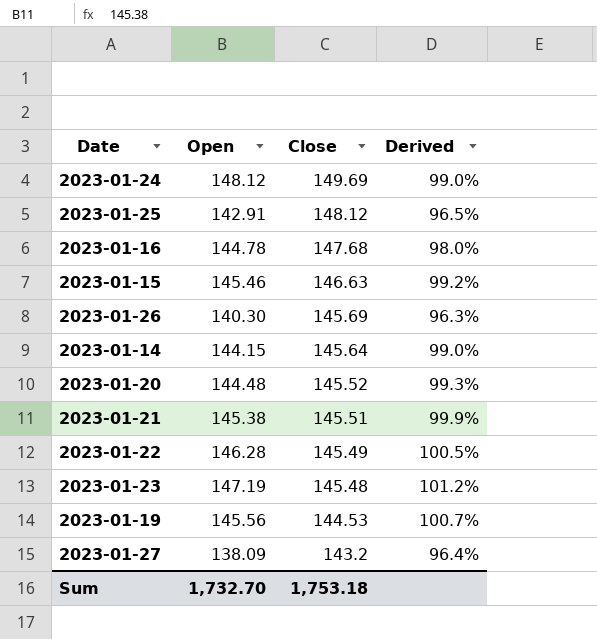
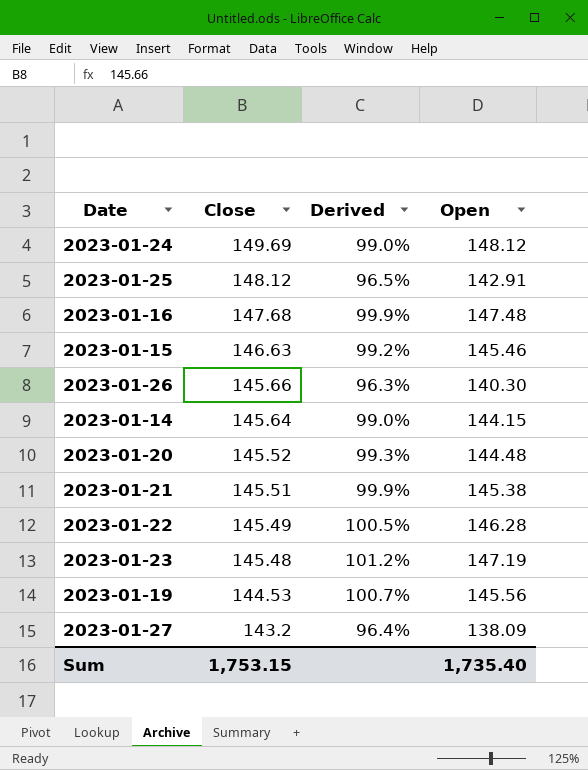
column Open | position: 2 -> 4
2023-01-16 | Derived: 98.0% -> 99.9%
2023-01-16 | Open: 144.78 -> 147.48
2023-01-26 | Close: 145.69 -> 145.66
Sum | Close: 1,753.18 -> 1,753.15
Sum | Open: 1,732.70 -> 1,735.40

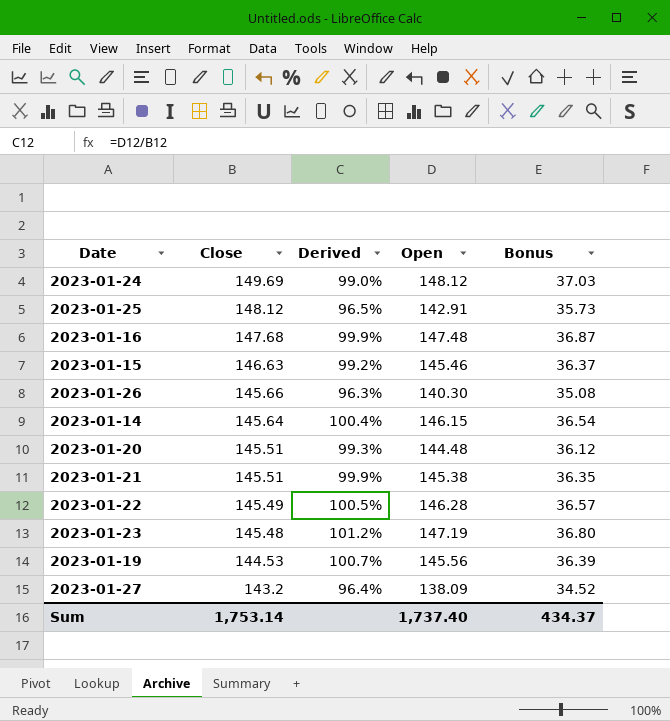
column Bonus | formula: none -> [Open] * 0.25
2023-01-14 | Derived: 99.0% -> 100.4%
2023-01-14 | Open: 144.15 -> 146.15
2023-01-20 | Close: 145.52 -> 145.51
Sum | Close: 1,753.15 -> 1,753.14
Sum | Open: 1,735.40 -> 1,737.40

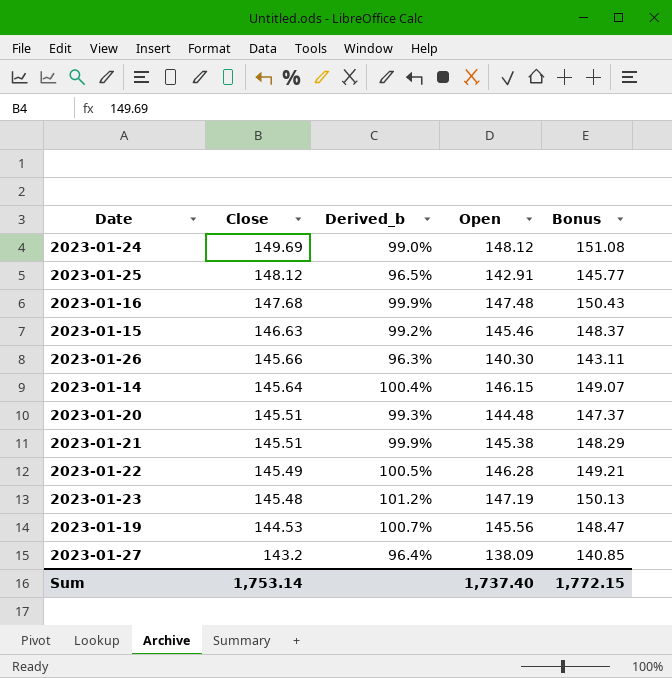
column name: Derived -> Derived_b
column Bonus | formula: [Open] * 0.25 -> [Open] * 1.02
Sum | Bonus: 434.37 -> 1,772.15

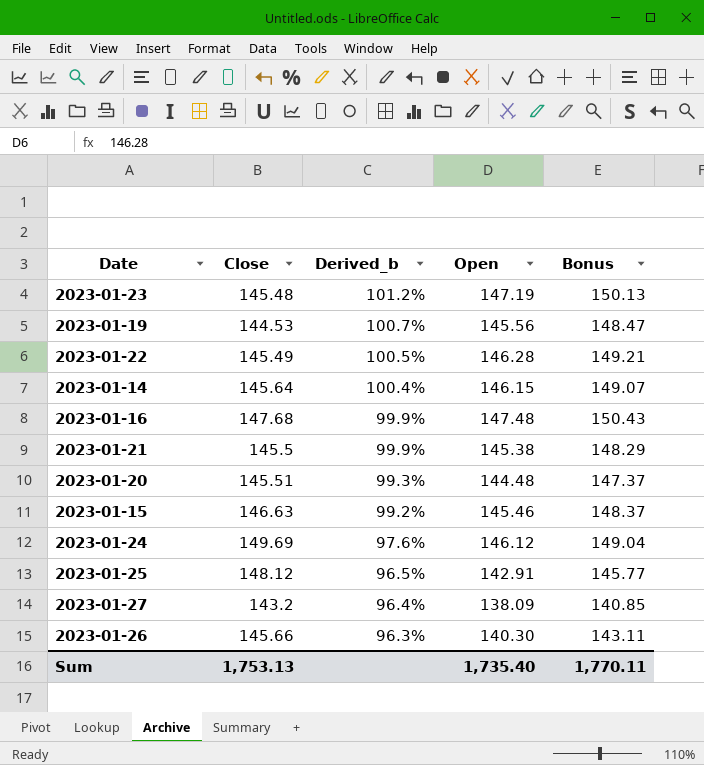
row order: Close descending -> Derived_b descending
2023-01-21 | Close: 145.51 -> 145.5
2023-01-24 | Derived_b: 99.0% -> 97.6%
2023-01-24 | Open: 148.12 -> 146.12
2023-01-24 | Bonus: 151.08 -> 149.04
Sum | Close: 1,753.14 -> 1,753.13
Sum | Open: 1,737.40 -> 1,735.40
Sum | Bonus: 1,772.15 -> 1,770.11

